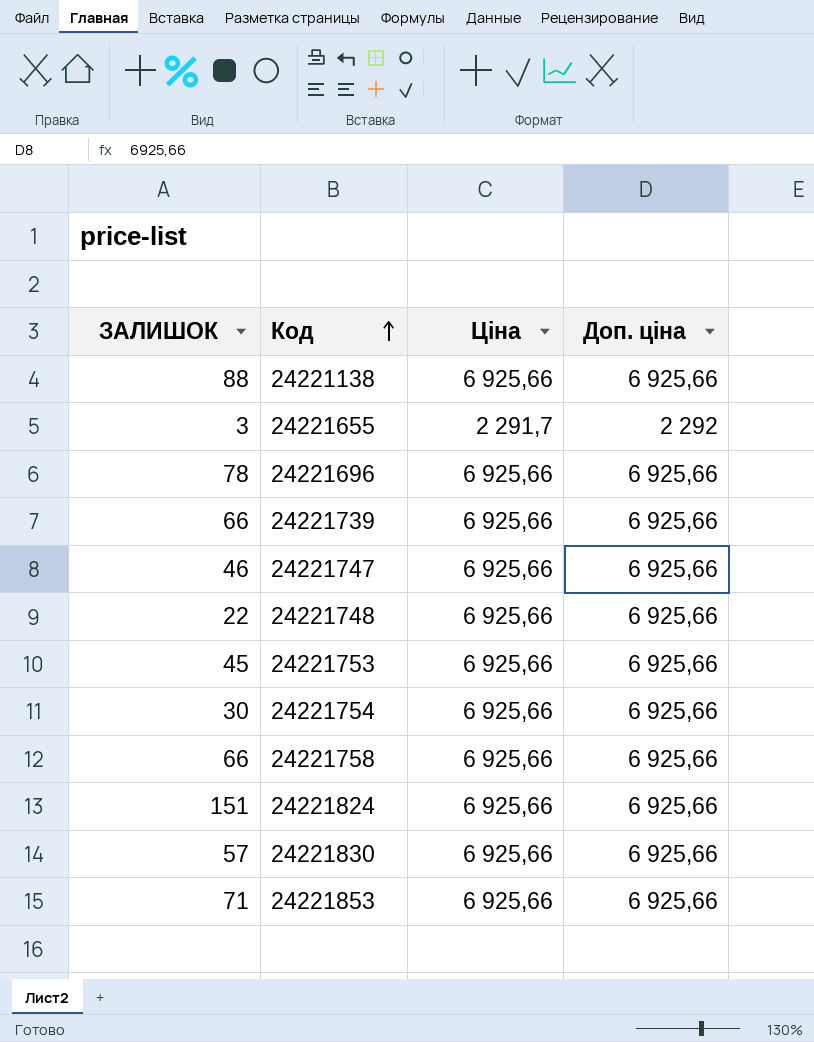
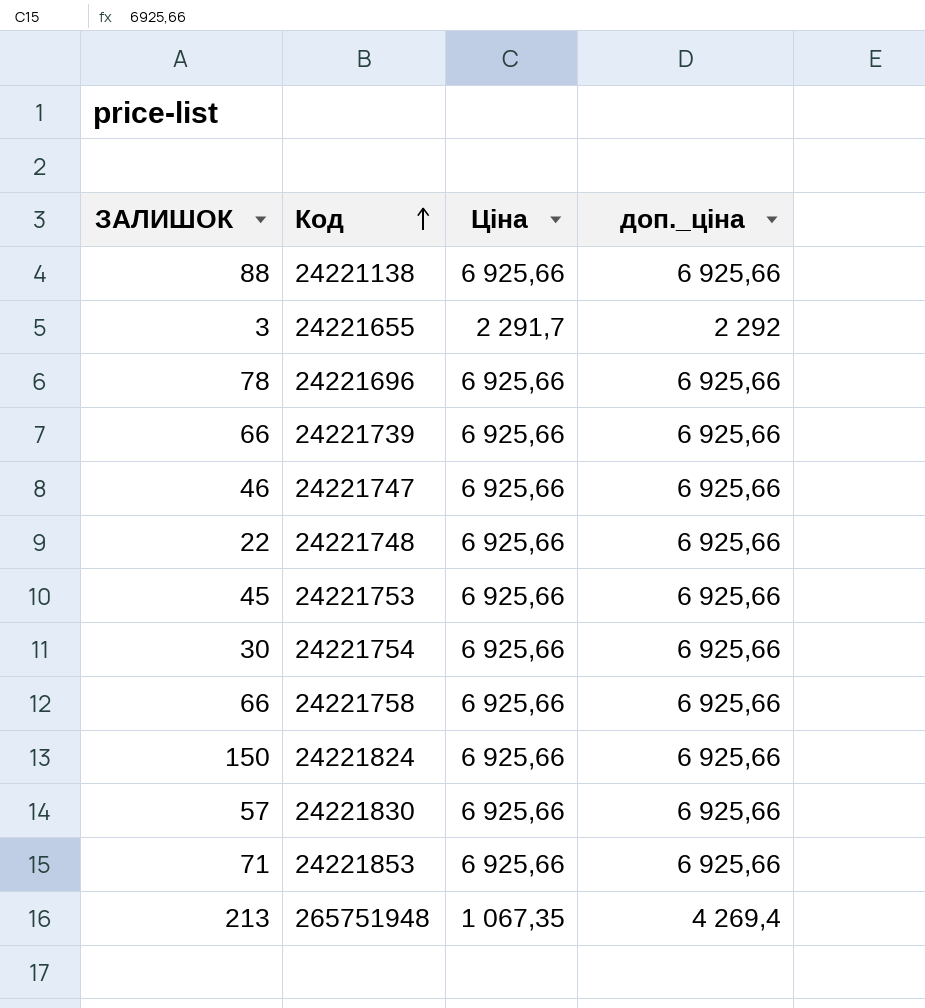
column name: Доп. ціна -> доп._ціна
24221824 | ЗАЛИШОК: 151 -> 150
row 265751948: none -> 213 | 1 067,35 | 4 269,4

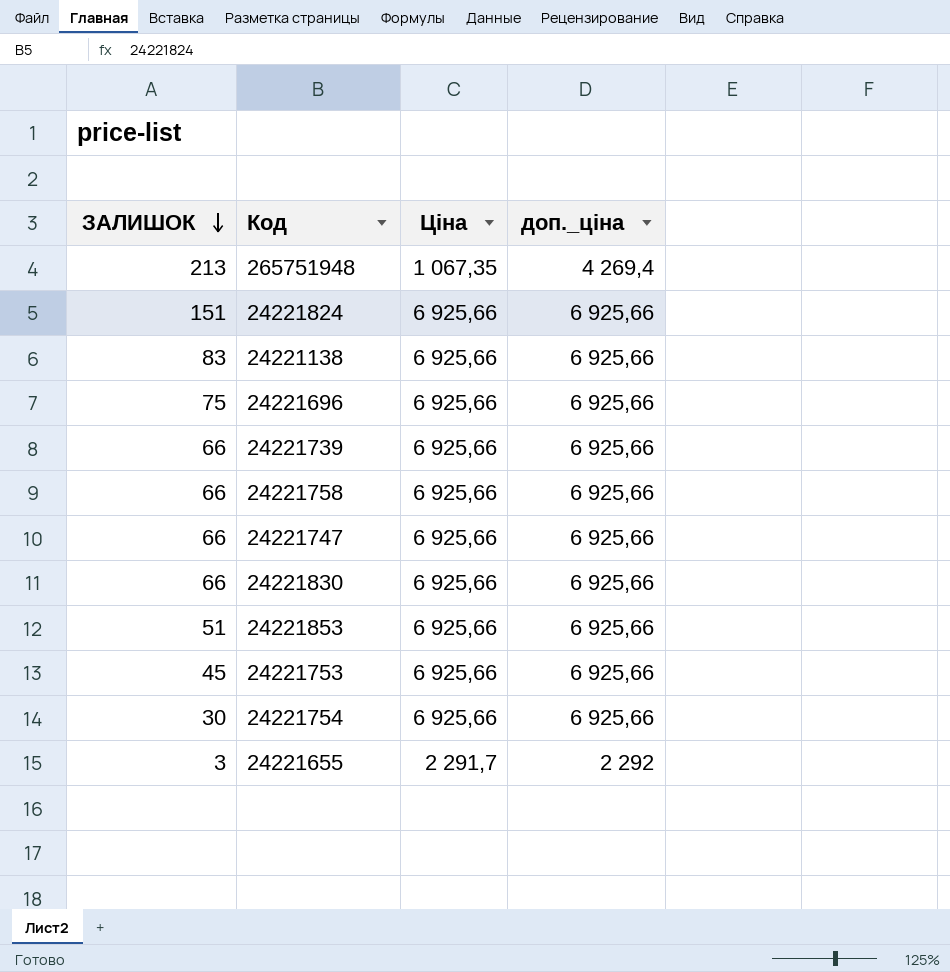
row order: Код ascending -> ЗАЛИШОК descending
row 24221748: 22 | 6 925,66 | 6 925,66 -> none
24221824 | ЗАЛИШОК: 150 -> 151
24221138 | ЗАЛИШОК: 88 -> 83
24221696 | ЗАЛИШОК: 78 -> 75
24221747 | ЗАЛИШОК: 46 -> 66
24221830 | ЗАЛИШОК: 57 -> 66
24221853 | ЗАЛИШОК: 71 -> 51

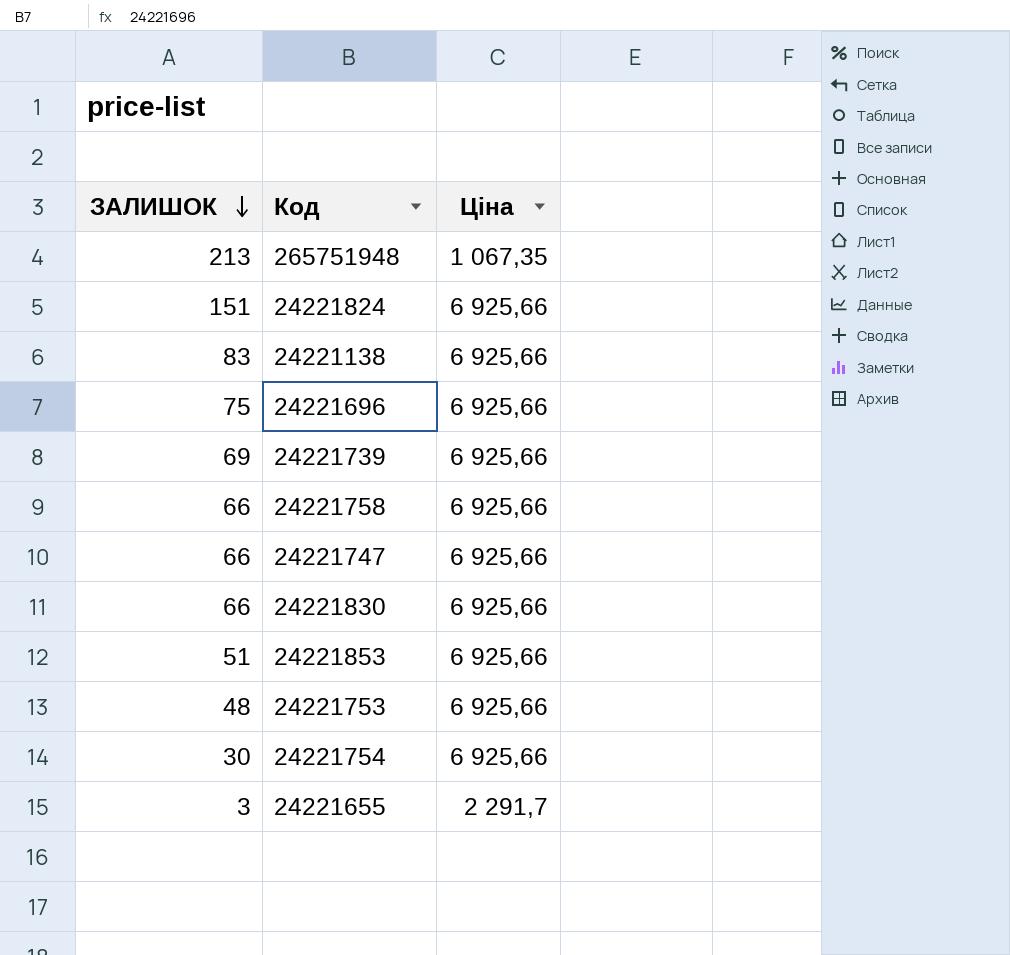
column доп._ціна | position: 4 -> none
24221739 | ЗАЛИШОК: 66 -> 69
24221753 | ЗАЛИШОК: 45 -> 48

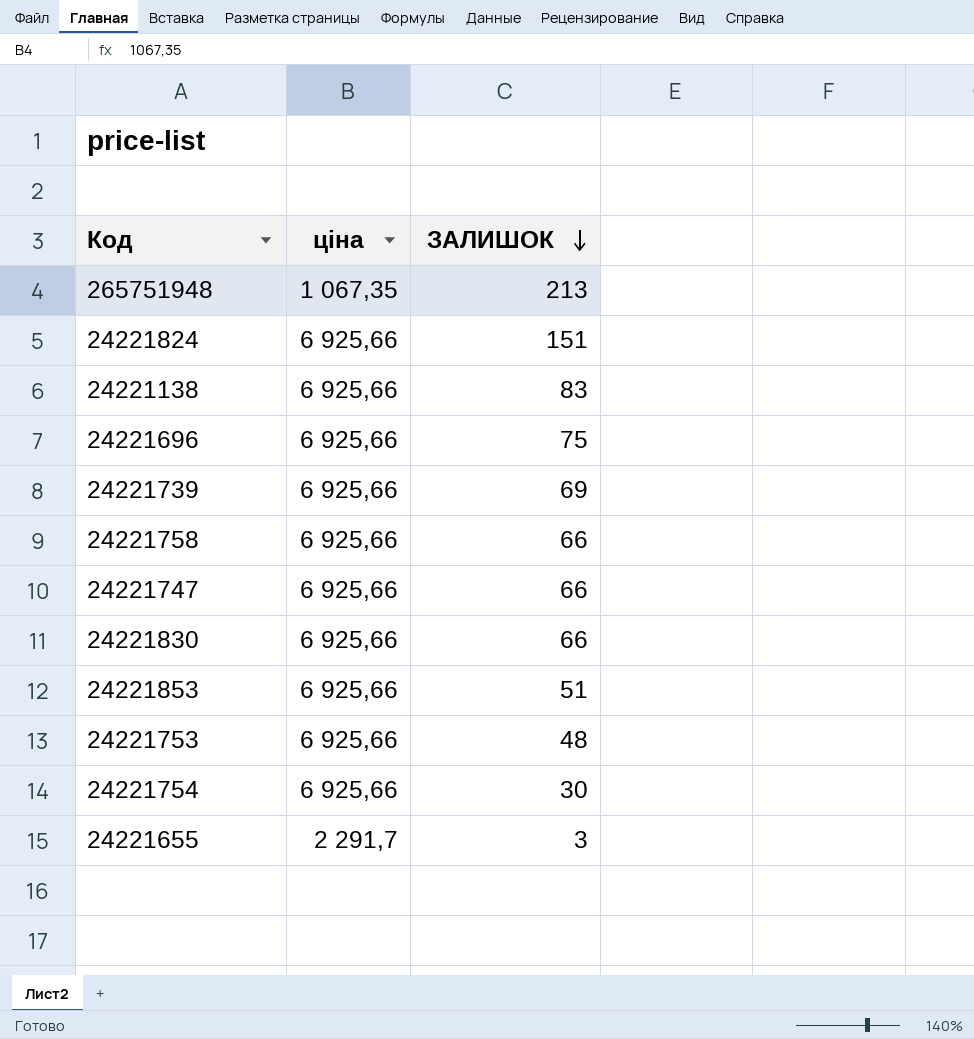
column name: Ціна -> ціна
column ЗАЛИШОК | position: 1 -> 3

